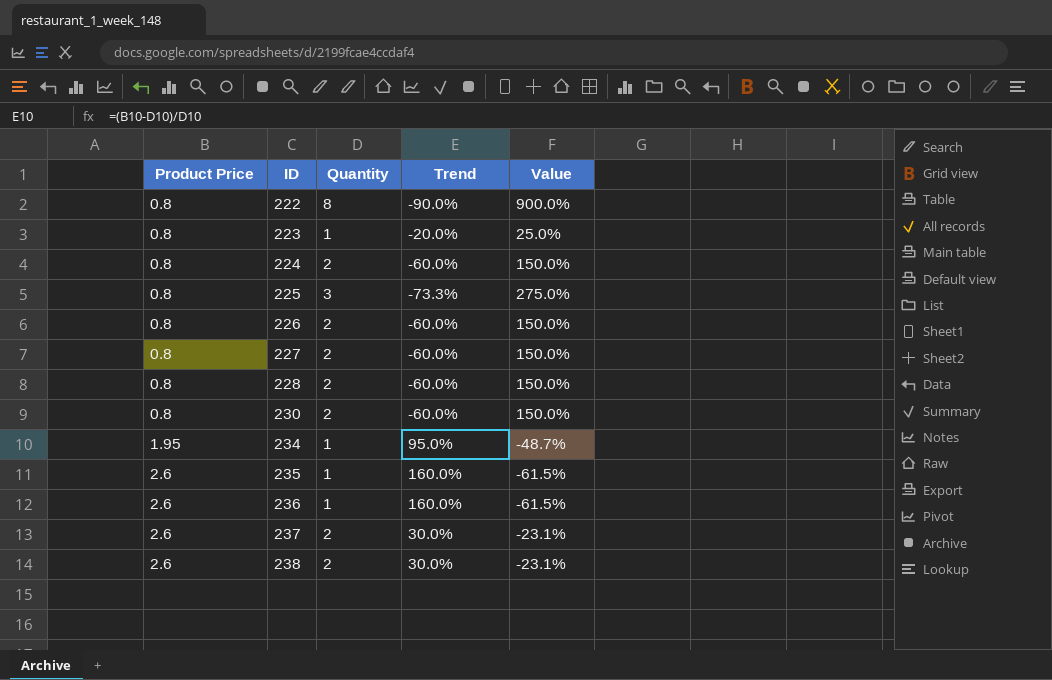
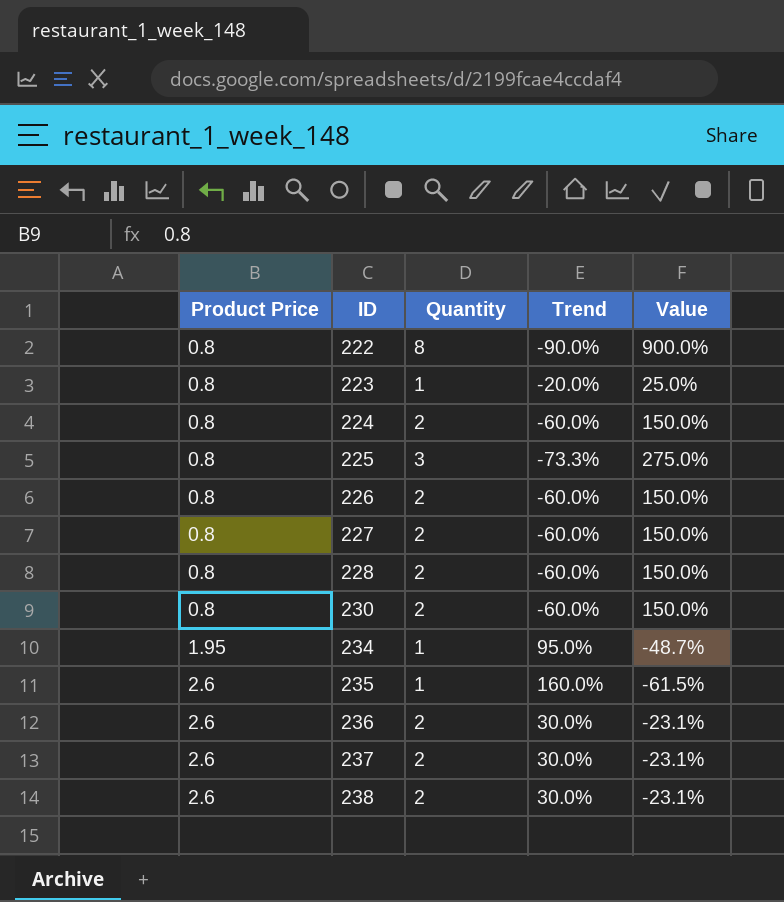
236 | Quantity: 1 -> 2
236 | Trend: 160.0% -> 30.0%
236 | Value: -61.5% -> -23.1%

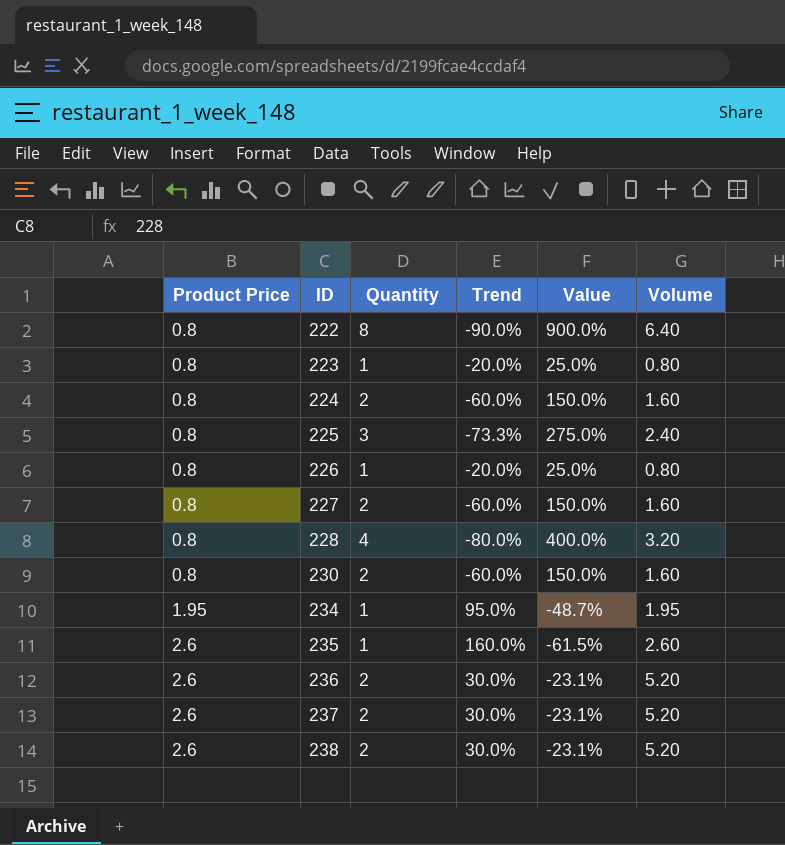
column Volume | formula: none -> [Product Price] * [Quantity]
226 | Quantity: 2 -> 1
226 | Trend: -60.0% -> -20.0%
226 | Value: 150.0% -> 25.0%
228 | Quantity: 2 -> 4
228 | Trend: -60.0% -> -80.0%
228 | Value: 150.0% -> 400.0%

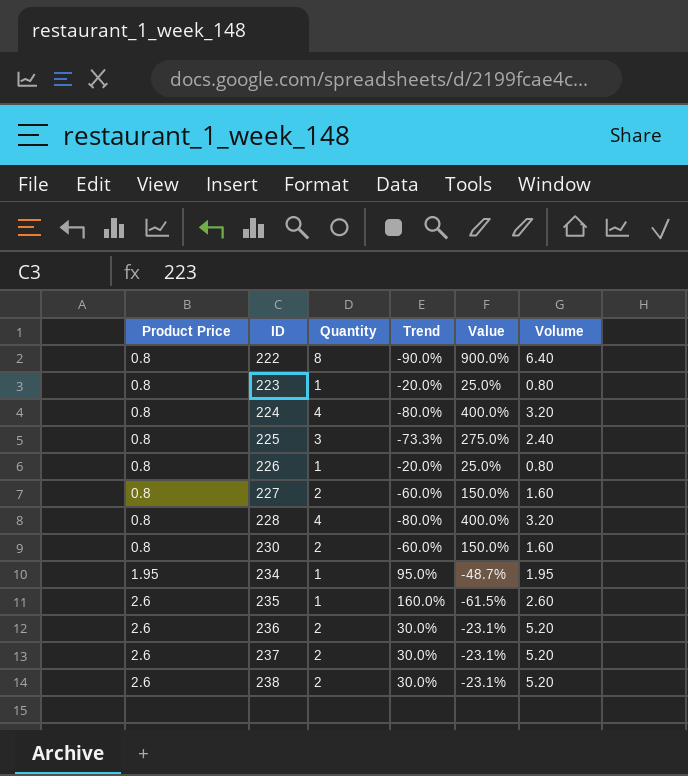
224 | Quantity: 2 -> 4
224 | Trend: -60.0% -> -80.0%
224 | Value: 150.0% -> 400.0%
224 | Volume: 1.60 -> 3.20

